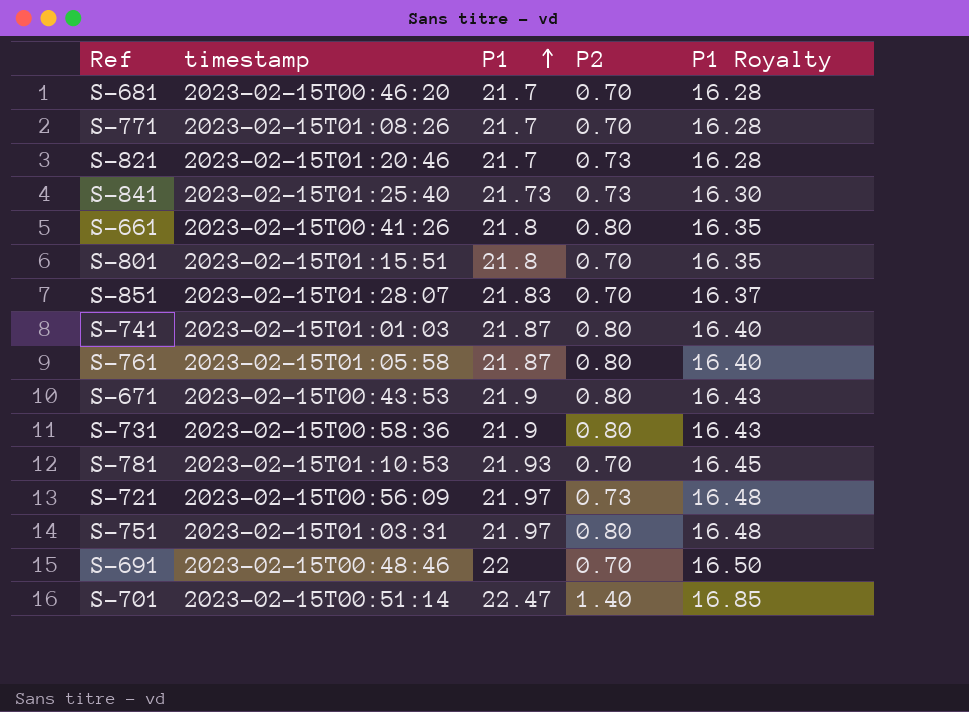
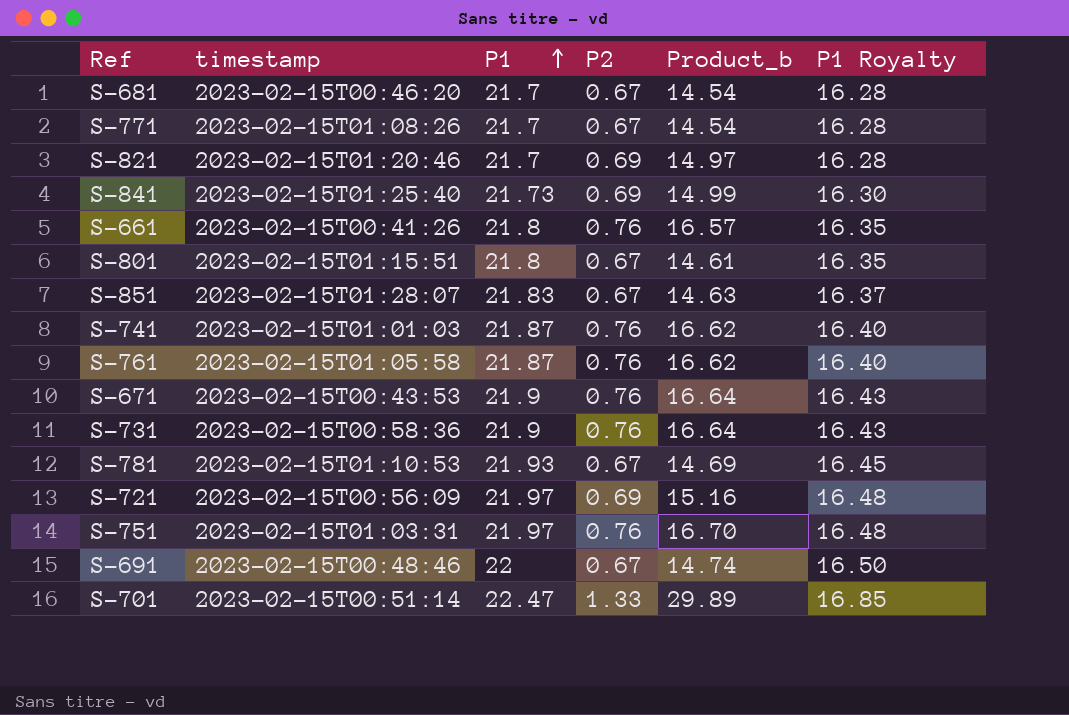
column Product_b | formula: none -> [P1] * [P2]
S-681 | P2: 0.70 -> 0.67
S-771 | P2: 0.70 -> 0.67
S-821 | P2: 0.73 -> 0.69
S-841 | P2: 0.73 -> 0.69
S-661 | P2: 0.80 -> 0.76
S-801 | P2: 0.70 -> 0.67
S-851 | P2: 0.70 -> 0.67
S-741 | P2: 0.80 -> 0.76
S-761 | P2: 0.80 -> 0.76
S-671 | P2: 0.80 -> 0.76
S-731 | P2: 0.80 -> 0.76
S-781 | P2: 0.70 -> 0.67
S-721 | P2: 0.73 -> 0.69
S-751 | P2: 0.80 -> 0.76
S-691 | P2: 0.70 -> 0.67
S-701 | P2: 1.40 -> 1.33

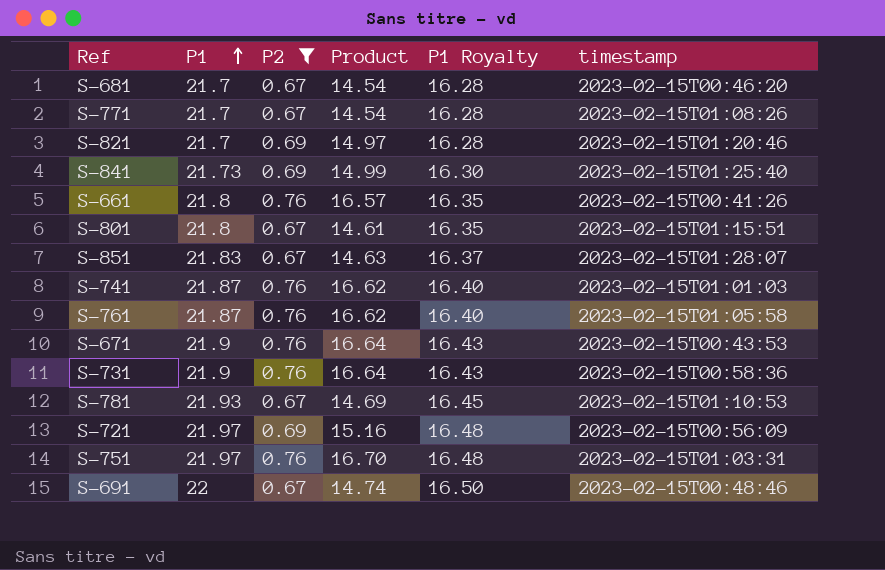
filter: none -> P2 != 1.33
column name: Product_b -> Product
column timestamp | position: 2 -> 6

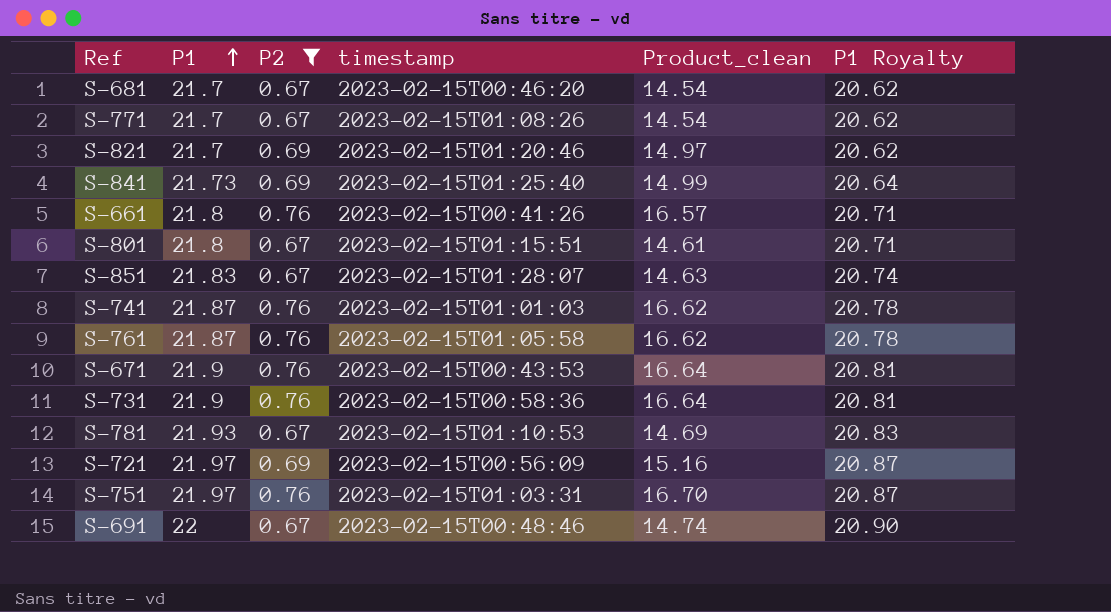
column timestamp | position: 6 -> 4
column name: Product -> Product_clean
column P1 Royalty | formula: [P1] * 0.75 -> [P1] * 0.95

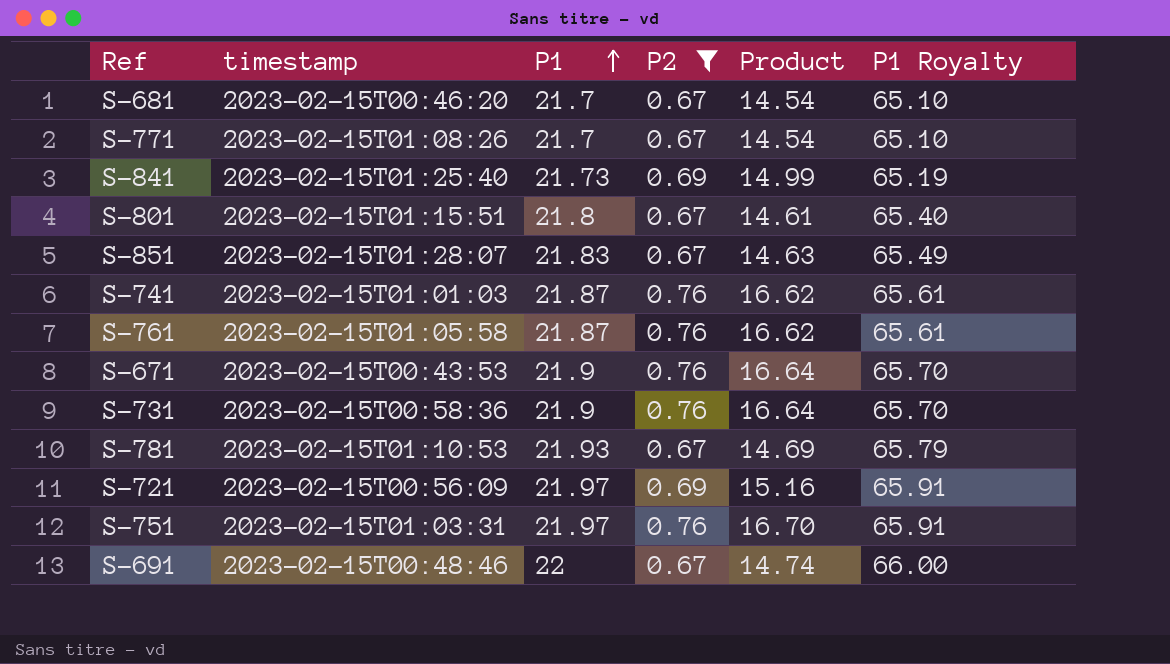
column timestamp | position: 4 -> 2
column name: Product_clean -> Product
column P1 Royalty | formula: [P1] * 0.95 -> [P1] * 3
row S-821: 21.7 | 0.69 | 2023-02-15T01:20:46 | 14.97 | 20.62 -> none
row S-661: 21.8 | 0.76 | 2023-02-15T00:41:26 | 16.57 | 20.71 -> none

